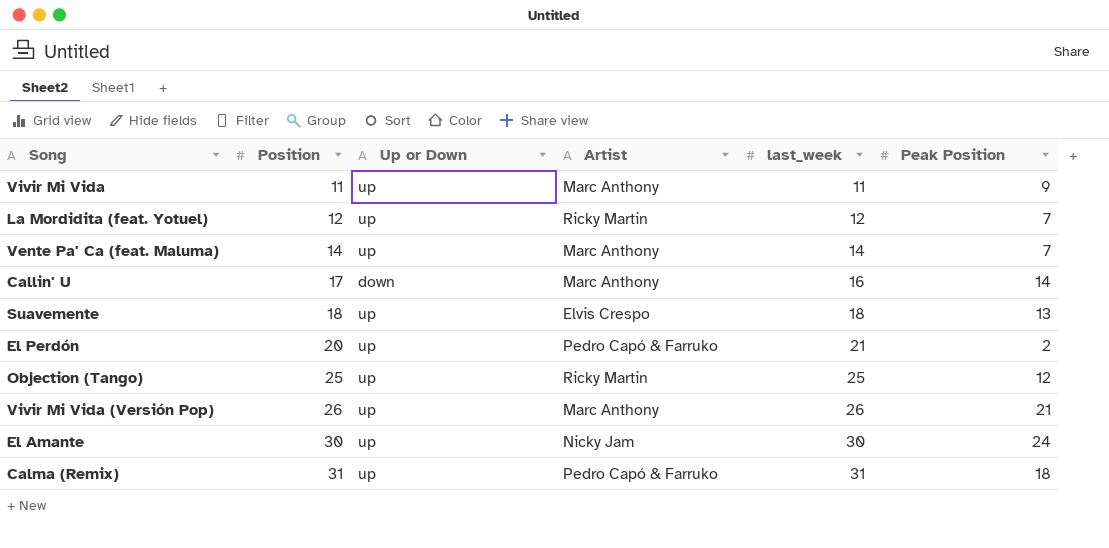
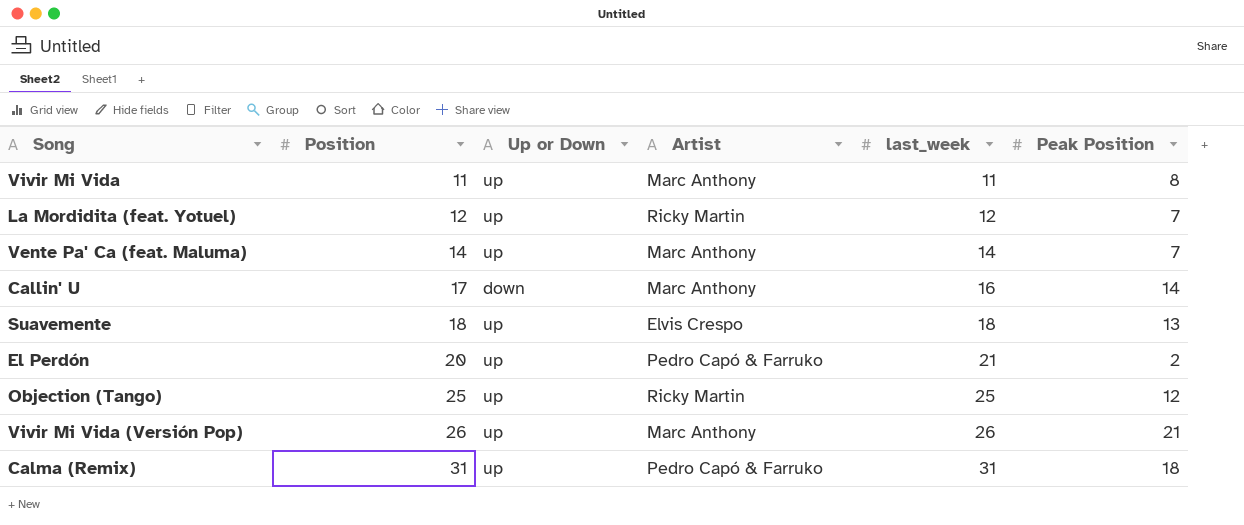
row El Amante: 30 | up | Nicky Jam | 30 | 24 -> none
Vivir Mi Vida | Peak Position: 9 -> 8

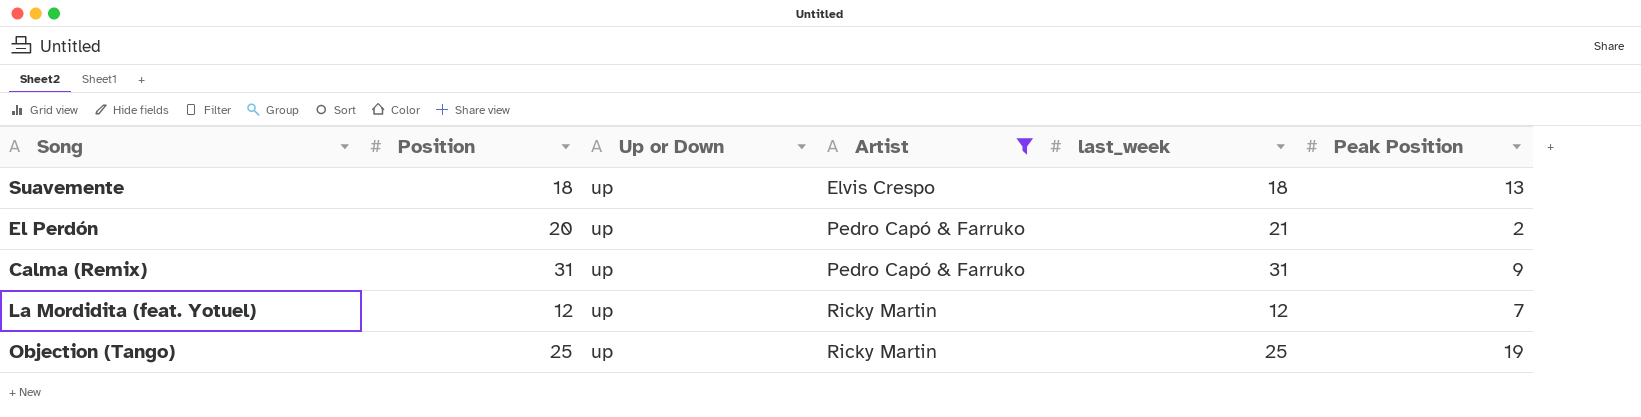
filter: none -> Artist != Marc Anthony
row order: Position ascending -> Artist ascending
Calma (Remix) | Peak Position: 18 -> 9
Objection (Tango) | Peak Position: 12 -> 19

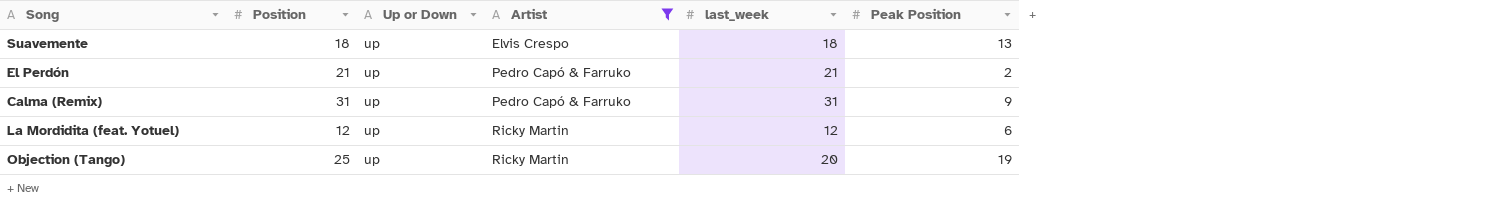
El Perdón | Position: 20 -> 21
La Mordidita (feat. Yotuel) | Peak Position: 7 -> 6
Objection (Tango) | last_week: 25 -> 20

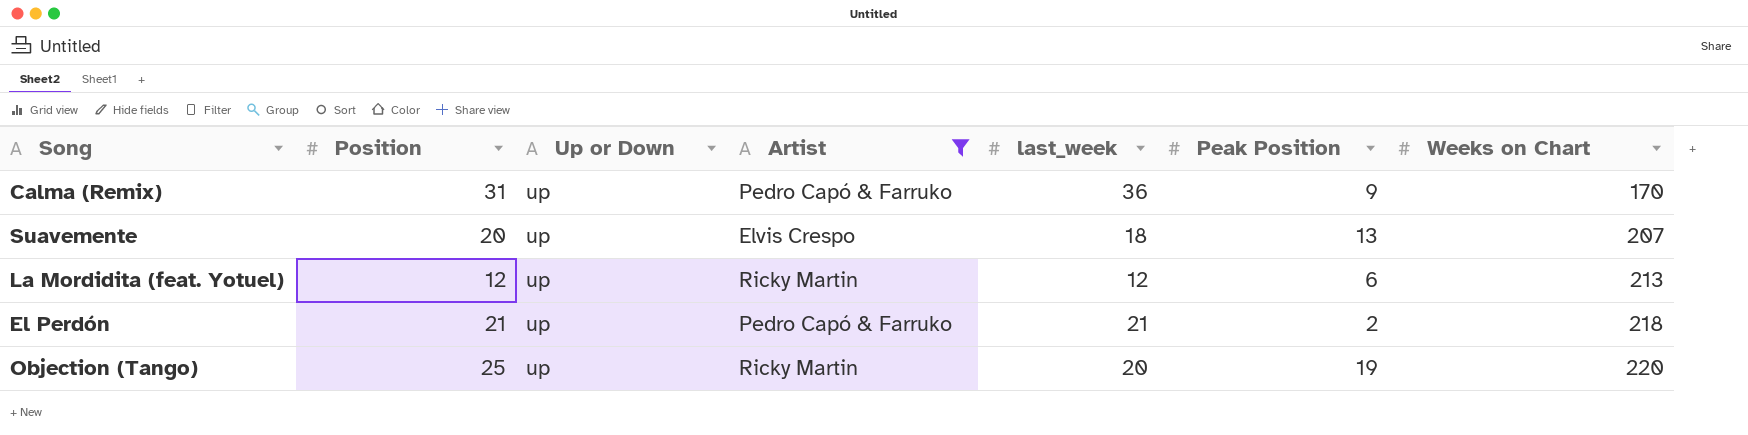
row order: Artist ascending -> Weeks on Chart ascending
column Weeks on Chart | position: none -> 7
Calma (Remix) | last_week: 31 -> 36
Suavemente | Position: 18 -> 20

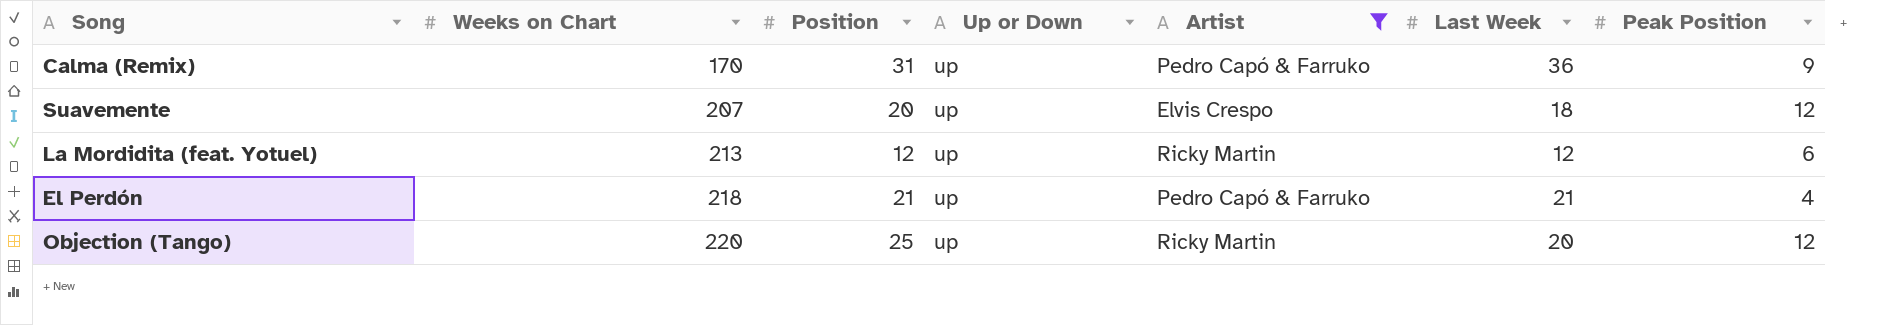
column Weeks on Chart | position: 7 -> 2
column name: last_week -> Last Week
Suavemente | Peak Position: 13 -> 12
El Perdón | Peak Position: 2 -> 4
Objection (Tango) | Peak Position: 19 -> 12

